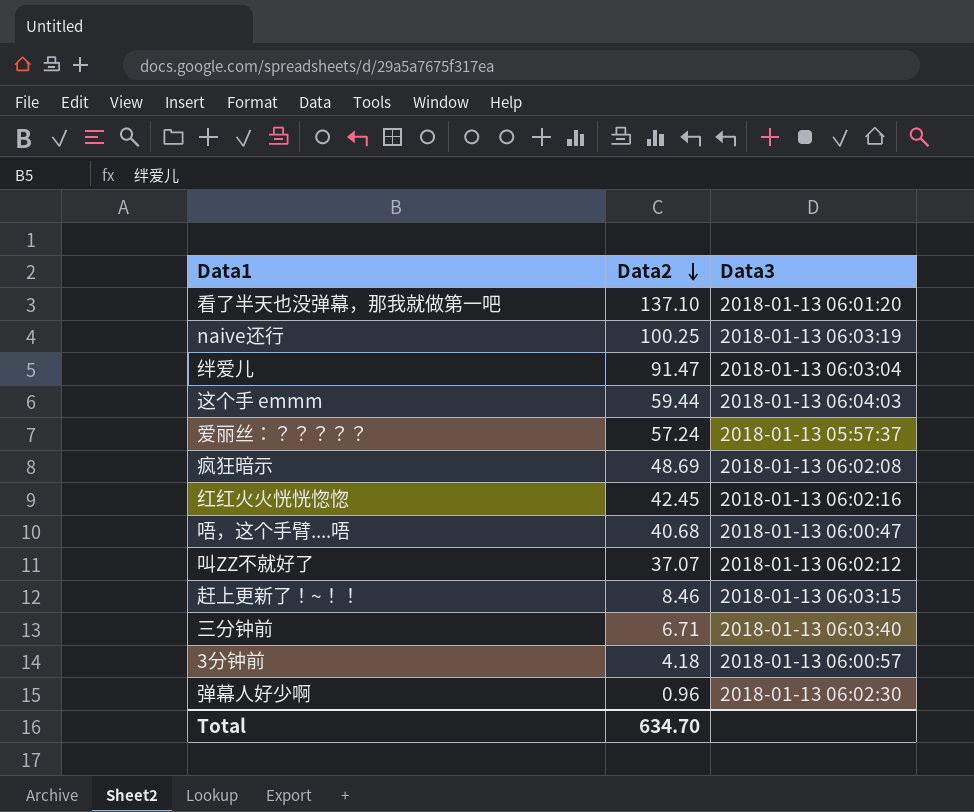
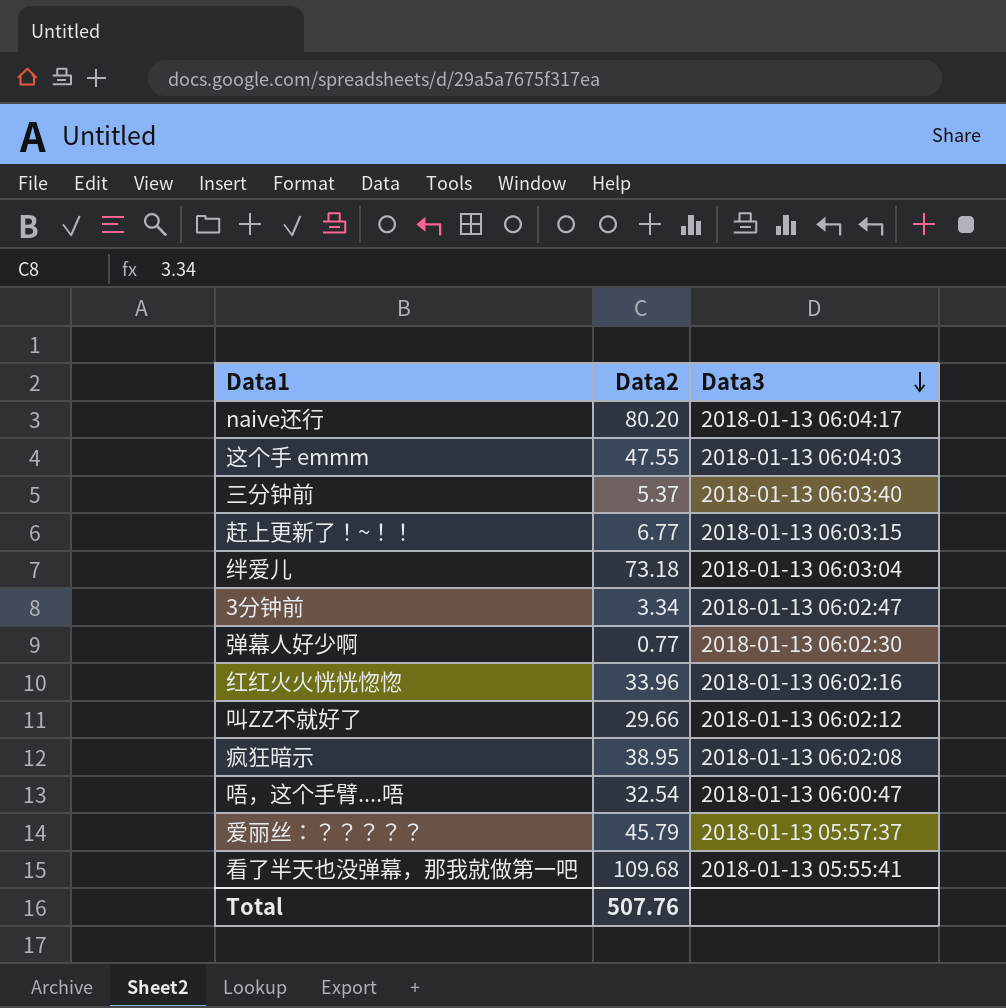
row order: Data2 descending -> Data3 descending
naive还行 | Data2: 100.25 -> 80.20
naive还行 | Data3: 2018-01-13 06:03:19 -> 2018-01-13 06:04:17
这个手 emmm | Data2: 59.44 -> 47.55
三分钟前 | Data2: 6.71 -> 5.37
赶上更新了！~！！ | Data2: 8.46 -> 6.77
绊爱儿 | Data2: 91.47 -> 73.18
3分钟前 | Data2: 4.18 -> 3.34
3分钟前 | Data3: 2018-01-13 06:00:57 -> 2018-01-13 06:02:47
弹幕人好少啊 | Data2: 0.96 -> 0.77
红红火火恍恍惚惚 | Data2: 42.45 -> 33.96
叫ZZ不就好了 | Data2: 37.07 -> 29.66
疯狂暗示 | Data2: 48.69 -> 38.95
唔，这个手臂....唔 | Data2: 40.68 -> 32.54
爱丽丝：？？？？？ | Data2: 57.24 -> 45.79
看了半天也没弹幕，那我就做第一吧 | Data2: 137.10 -> 109.68
看了半天也没弹幕，那我就做第一吧 | Data3: 2018-01-13 06:01:20 -> 2018-01-13 05:55:41
Total | Data2: 634.70 -> 507.76

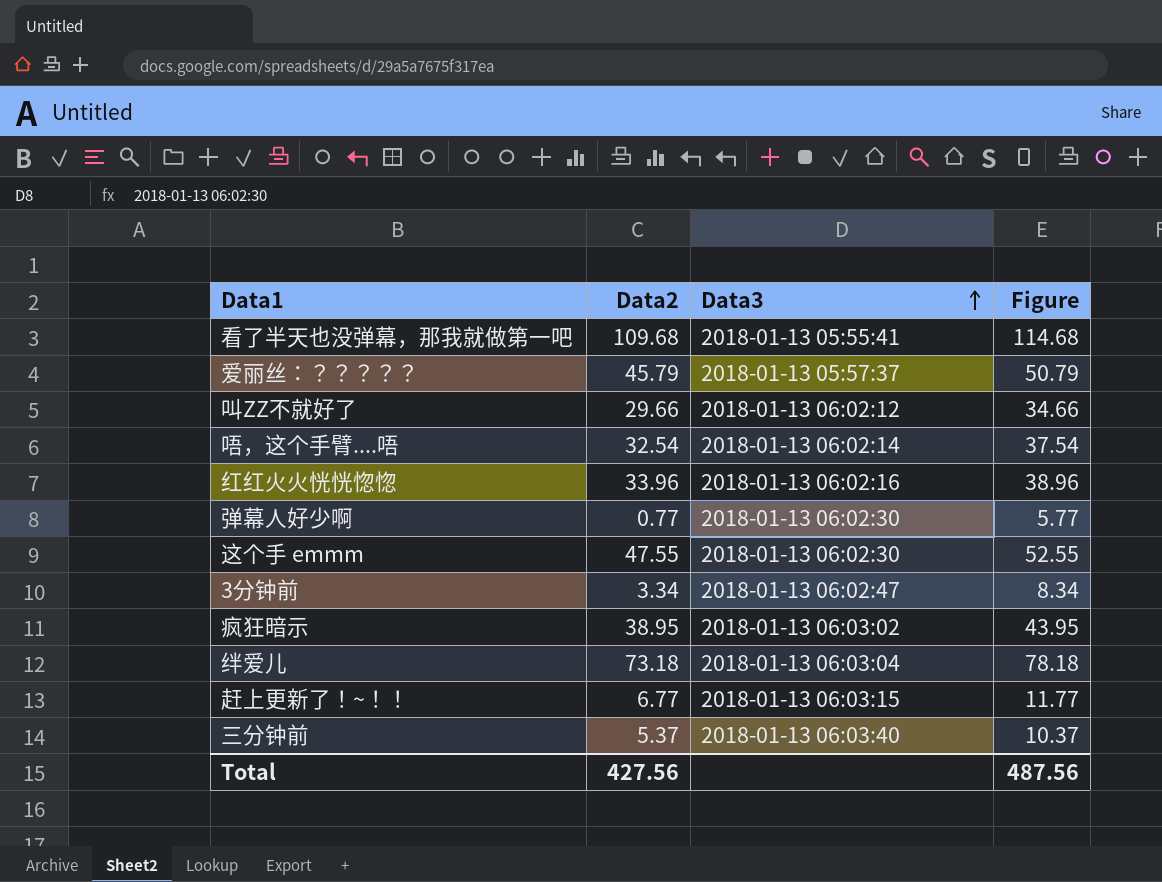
row order: Data3 descending -> Data3 ascending
column Figure | formula: none -> [Data2] + 5
row naive还行: 80.20 | 2018-01-13 06:04:17 -> none
唔，这个手臂....唔 | Data3: 2018-01-13 06:00:47 -> 2018-01-13 06:02:14
这个手 emmm | Data3: 2018-01-13 06:04:03 -> 2018-01-13 06:02:30
疯狂暗示 | Data3: 2018-01-13 06:02:08 -> 2018-01-13 06:03:02
Total | Data2: 507.76 -> 427.56

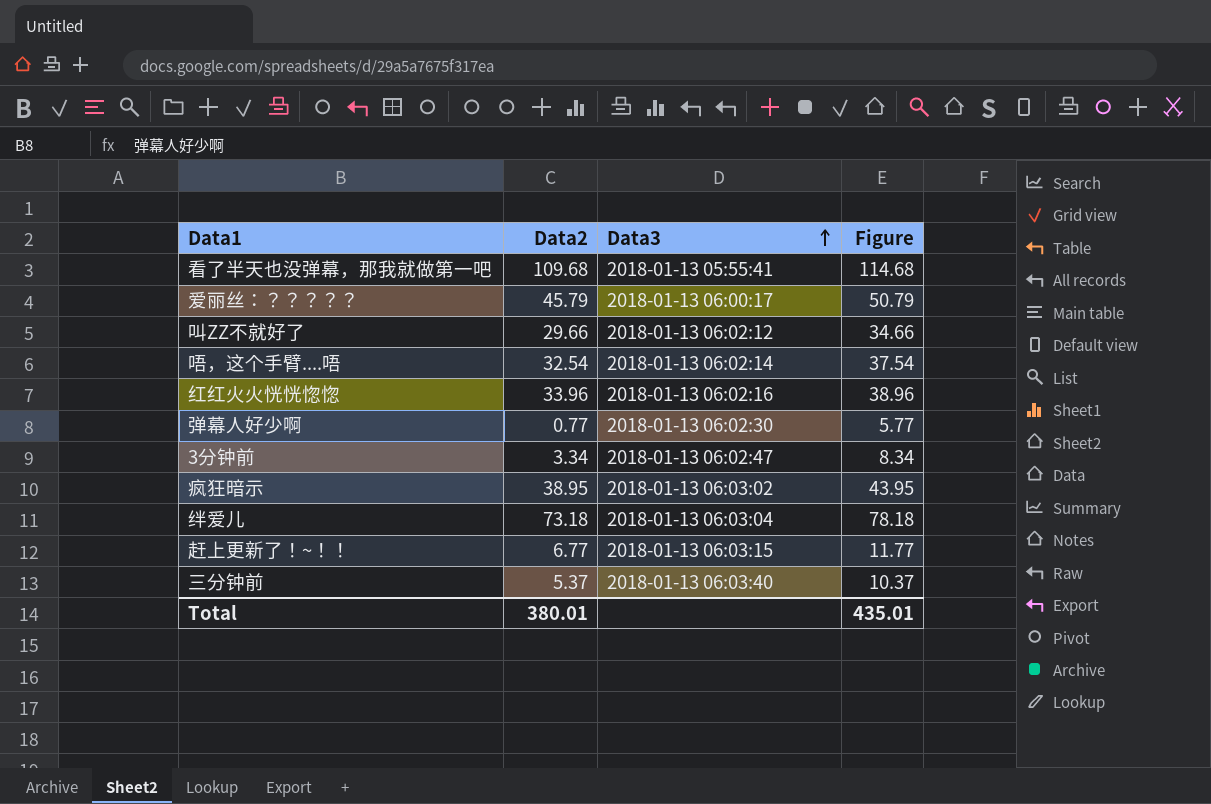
row 这个手 emmm: 47.55 | 2018-01-13 06:02:30 | 52.55 -> none
爱丽丝：？？？？？ | Data3: 2018-01-13 05:57:37 -> 2018-01-13 06:00:17
Total | Data2: 427.56 -> 380.01
Total | Figure: 487.56 -> 435.01

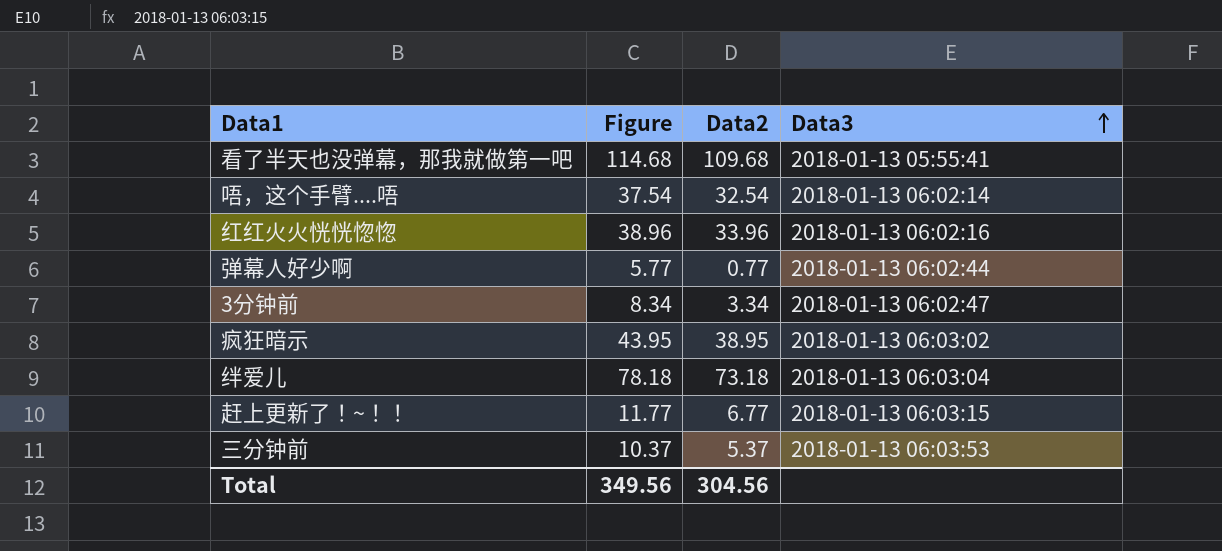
column Figure | position: 4 -> 2
row 爱丽丝：？？？？？: 45.79 | 2018-01-13 06:00:17 | 50.79 -> none
row 叫ZZ不就好了: 29.66 | 2018-01-13 06:02:12 | 34.66 -> none
弹幕人好少啊 | Data3: 2018-01-13 06:02:30 -> 2018-01-13 06:02:44
三分钟前 | Data3: 2018-01-13 06:03:40 -> 2018-01-13 06:03:53
Total | Figure: 435.01 -> 349.56
Total | Data2: 380.01 -> 304.56

